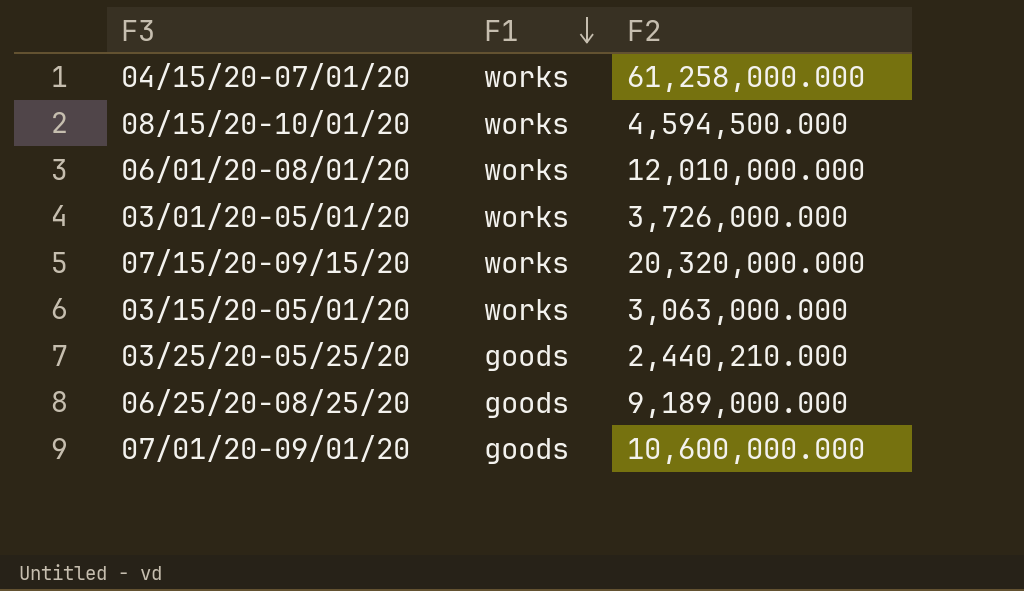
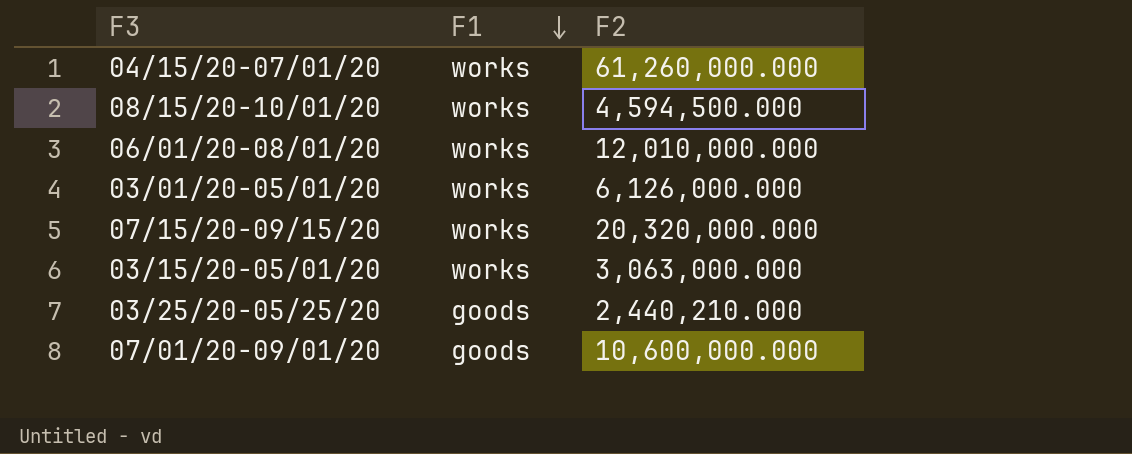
row 06/25/20-08/25/20: goods | 9,189,000.000 -> none
04/15/20-07/01/20 | F2: 61,258,000.000 -> 61,260,000.000
03/01/20-05/01/20 | F2: 3,726,000.000 -> 6,126,000.000

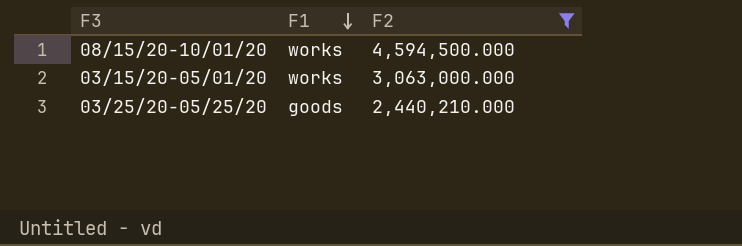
filter: none -> F2 <= 4,594,500.000

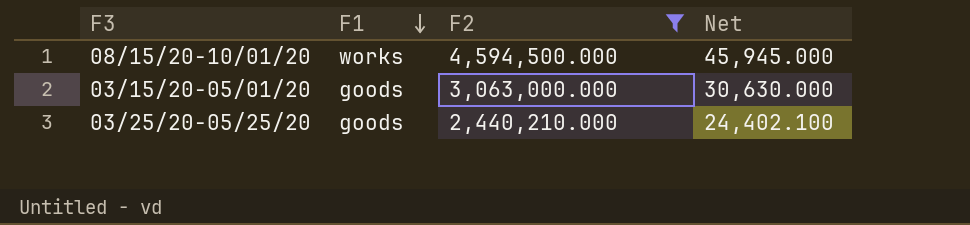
column Net | formula: none -> [F2] * 0.01
03/15/20-05/01/20 | F1: works -> goods

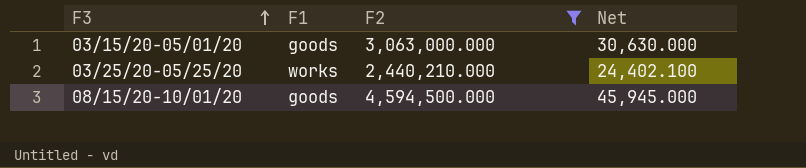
row order: F1 descending -> F3 ascending
03/25/20-05/25/20 | F1: goods -> works
08/15/20-10/01/20 | F1: works -> goods

